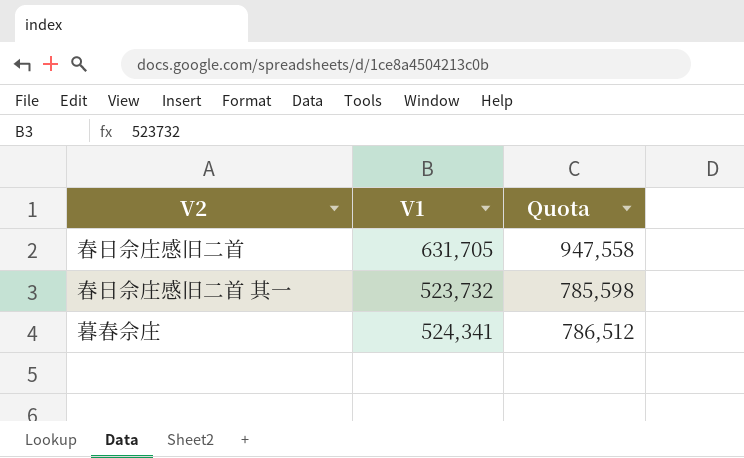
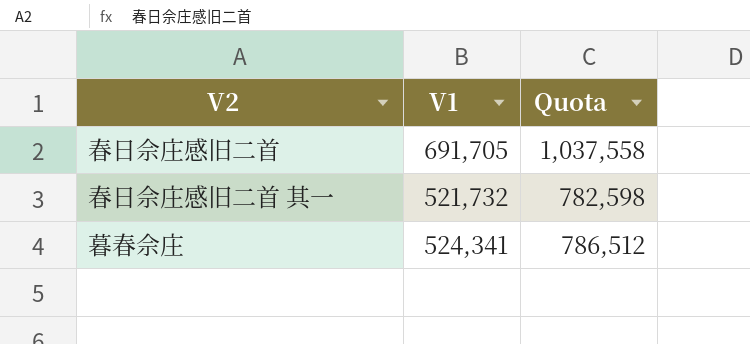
春日佘庄感旧二首 | V1: 631,705 -> 691,705
春日佘庄感旧二首 | Quota: 947,558 -> 1,037,558
春日佘庄感旧二首 其一 | V1: 523,732 -> 521,732
春日佘庄感旧二首 其一 | Quota: 785,598 -> 782,598

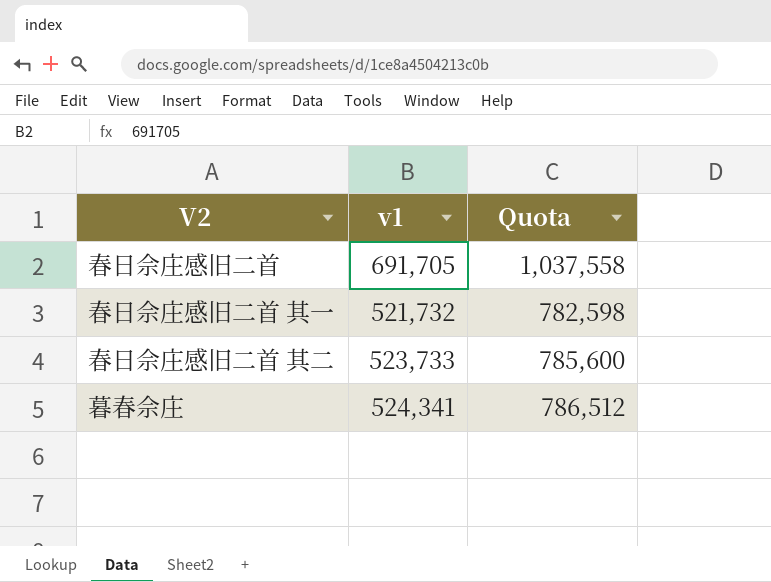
column name: V1 -> v1
row 春日佘庄感旧二首 其二: none -> 523,733 | 785,600

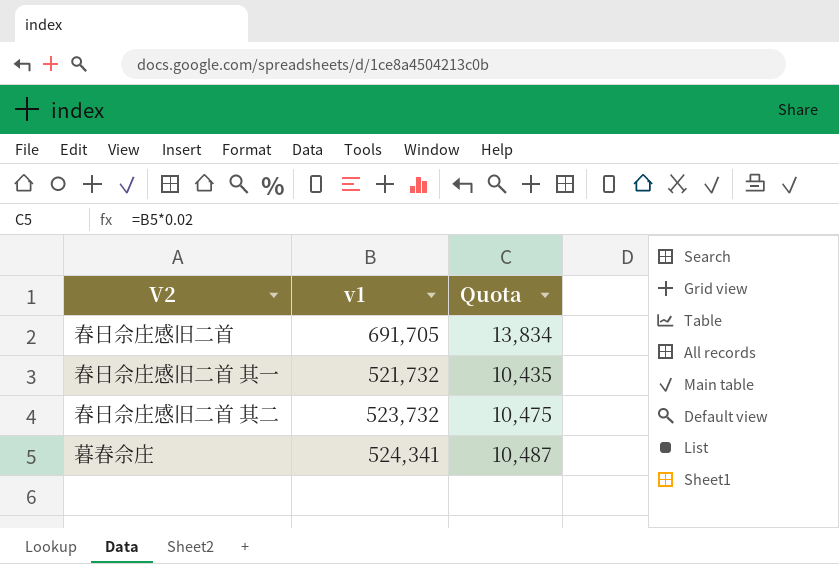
column Quota | formula: [v1] * 1.5 -> [v1] * 0.02
春日佘庄感旧二首 其二 | v1: 523,733 -> 523,732

